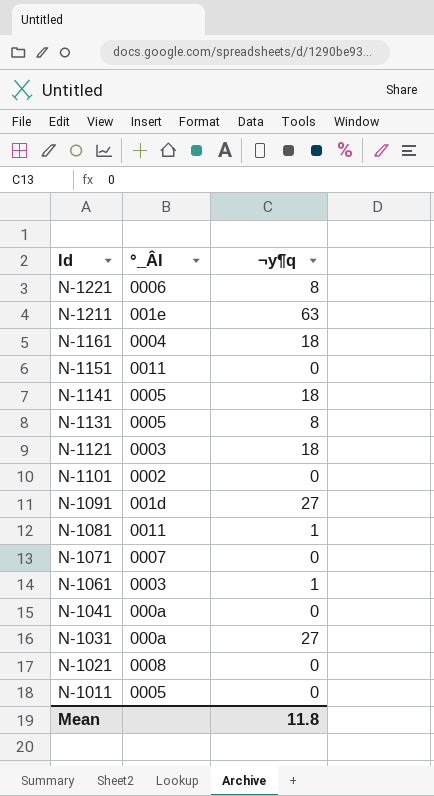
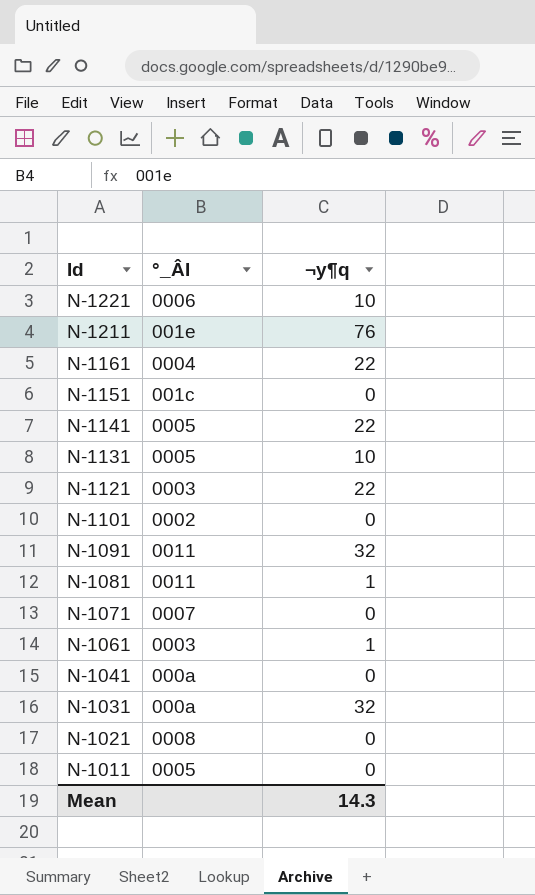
N-1221 | ¬y¶q: 8 -> 10
N-1211 | ¬y¶q: 63 -> 76
N-1161 | ¬y¶q: 18 -> 22
N-1151 | °_ÂI: 0011 -> 001c
N-1141 | ¬y¶q: 18 -> 22
N-1131 | ¬y¶q: 8 -> 10
N-1121 | ¬y¶q: 18 -> 22
N-1091 | °_ÂI: 001d -> 0011
N-1091 | ¬y¶q: 27 -> 32
N-1031 | ¬y¶q: 27 -> 32
Mean | ¬y¶q: 11.8 -> 14.3

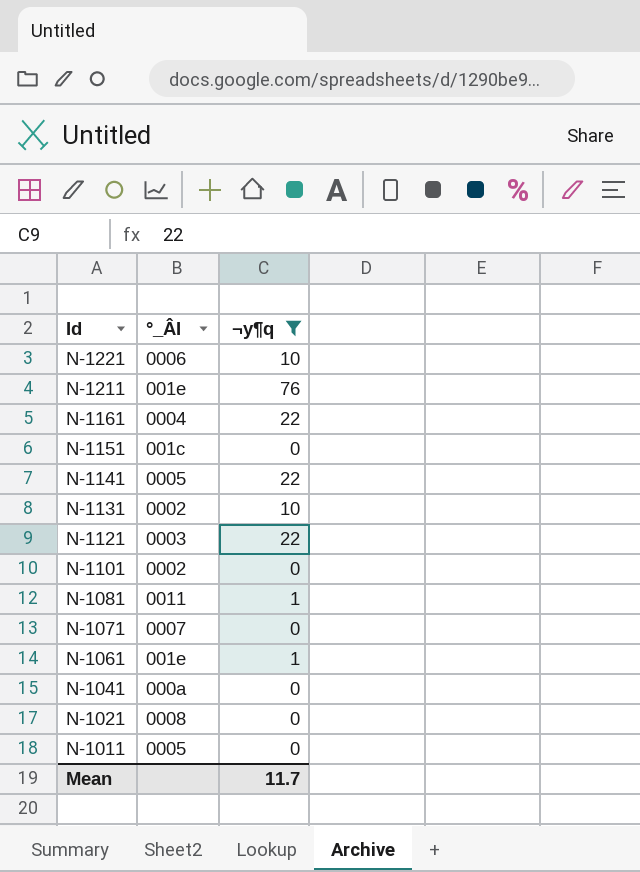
filter: none -> ¬y¶q != 32
N-1131 | °_ÂI: 0005 -> 0002
N-1061 | °_ÂI: 0003 -> 001e
Mean | ¬y¶q: 14.3 -> 11.7

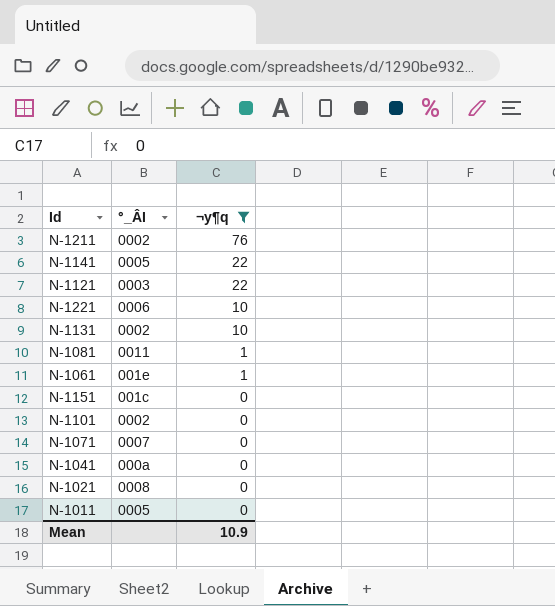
row order: Id descending -> ¬y¶q descending
row N-1161: 0004 | 22 -> none
N-1211 | °_ÂI: 001e -> 0002
Mean | ¬y¶q: 11.7 -> 10.9

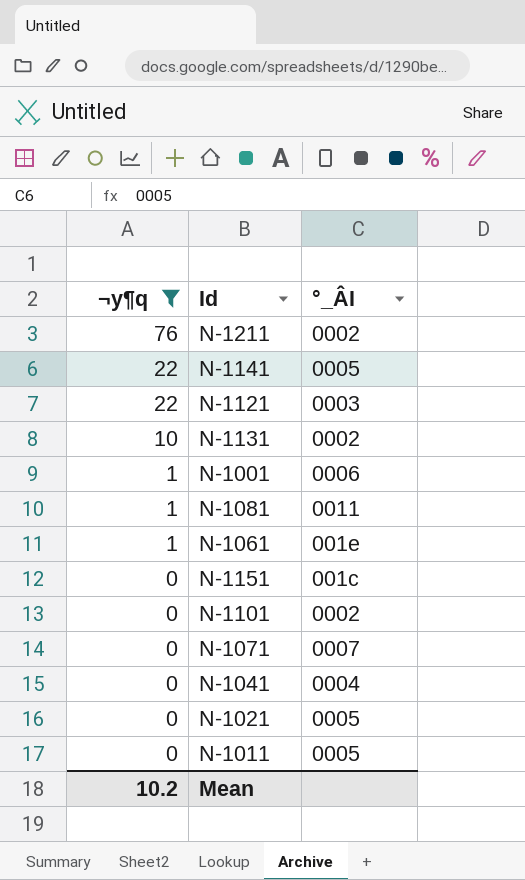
column ¬y¶q | position: 3 -> 1
row N-1221: 0006 | 10 -> none
row N-1001: none -> 1 | 0006
N-1041 | °_ÂI: 000a -> 0004
N-1021 | °_ÂI: 0008 -> 0005
Mean | ¬y¶q: 10.9 -> 10.2

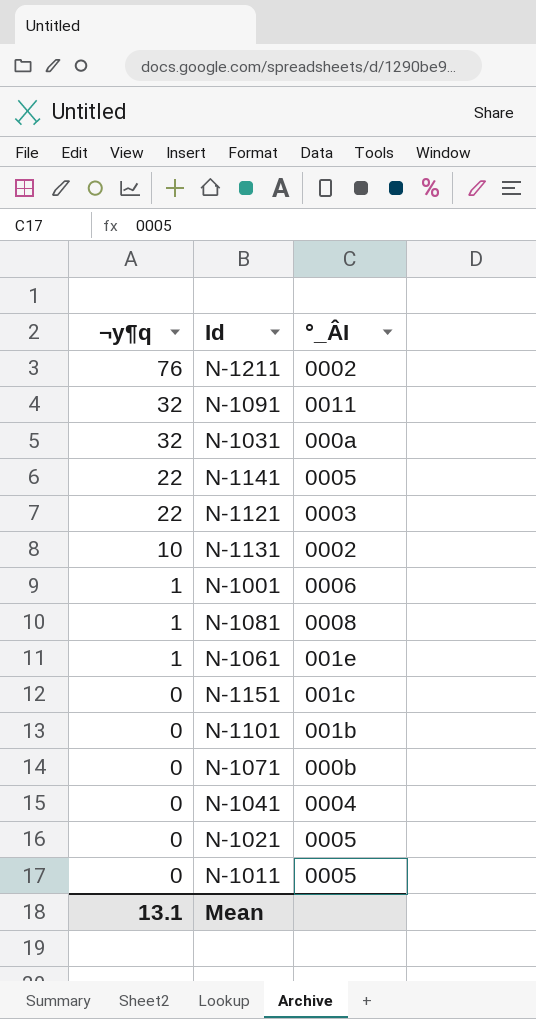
filter: ¬y¶q != 32 -> none
N-1081 | °_ÂI: 0011 -> 0008
N-1101 | °_ÂI: 0002 -> 001b
N-1071 | °_ÂI: 0007 -> 000b
Mean | ¬y¶q: 10.2 -> 13.1

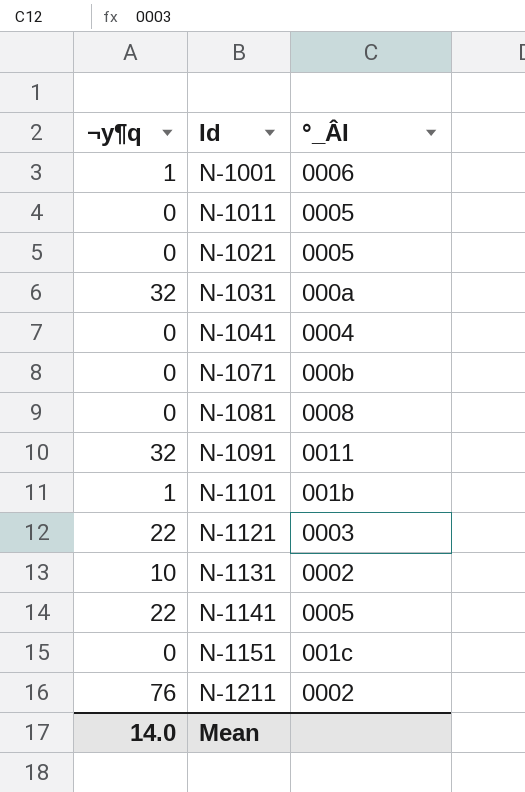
row order: ¬y¶q descending -> Id ascending
row N-1061: 1 | 001e -> none
N-1081 | ¬y¶q: 1 -> 0
N-1101 | ¬y¶q: 0 -> 1
Mean | ¬y¶q: 13.1 -> 14.0

